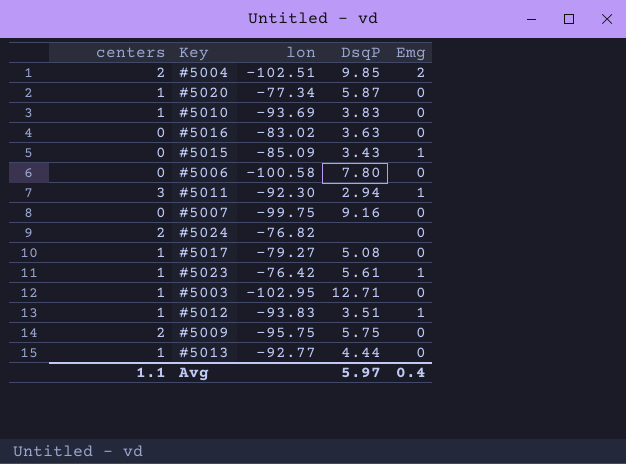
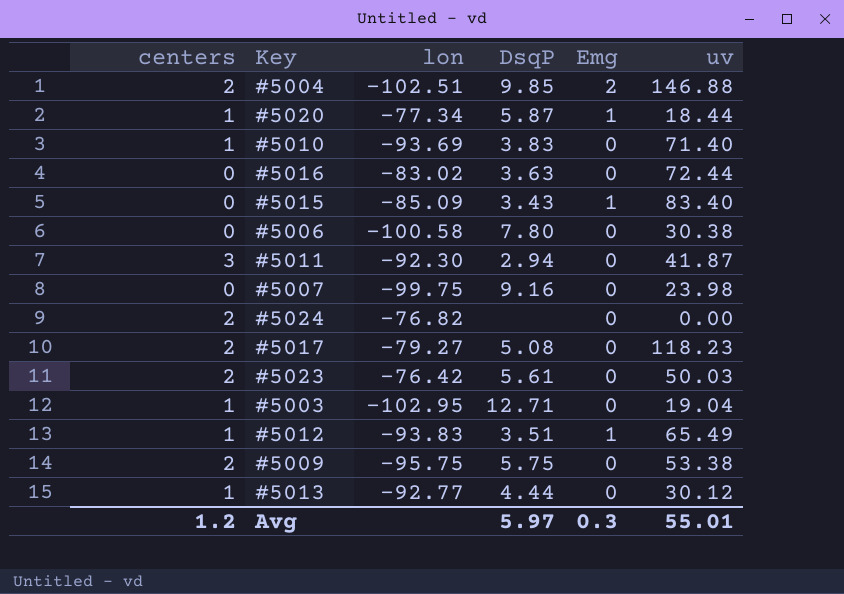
column uv | position: none -> 6
#5020 | Emg: 0 -> 1
#5011 | Emg: 1 -> 0
#5017 | centers: 1 -> 2
#5023 | centers: 1 -> 2
#5023 | Emg: 1 -> 0
Avg | centers: 1.1 -> 1.2
Avg | Emg: 0.4 -> 0.3

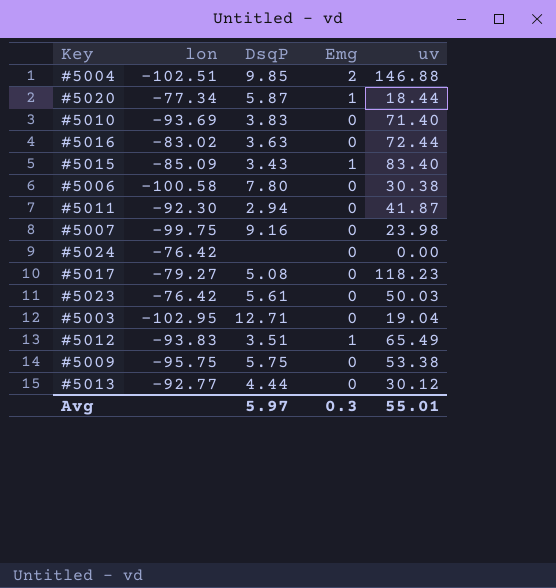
column centers | position: 1 -> none
#5024 | lon: -76.82 -> -76.42

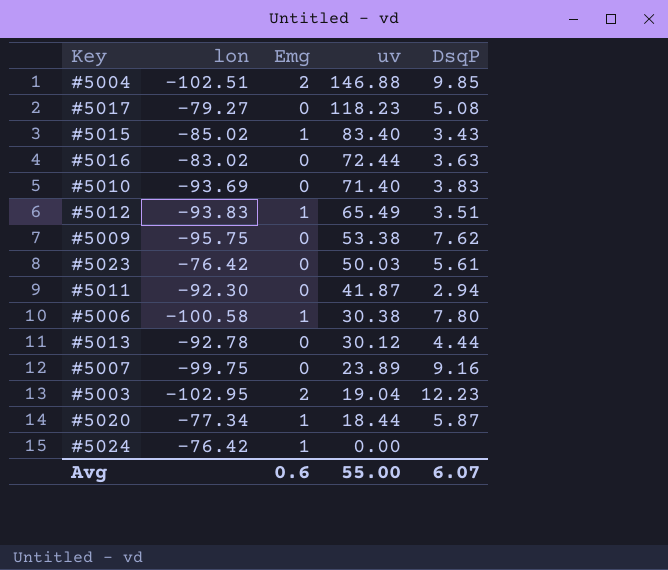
row order: none -> uv descending
column DsqP | position: 3 -> 5
#5015 | lon: -85.09 -> -85.02
#5009 | DsqP: 5.75 -> 7.62
#5006 | Emg: 0 -> 1
#5013 | lon: -92.77 -> -92.78
#5007 | uv: 23.98 -> 23.89
#5003 | Emg: 0 -> 2
#5003 | DsqP: 12.71 -> 12.23
#5024 | Emg: 0 -> 1
Avg | Emg: 0.3 -> 0.6
Avg | uv: 55.01 -> 55.00
Avg | DsqP: 5.97 -> 6.07

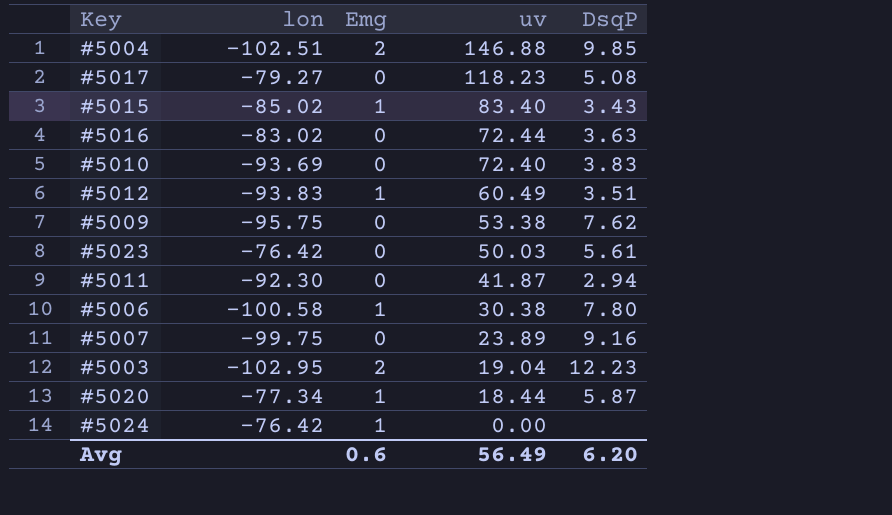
row #5013: -92.78 | 0 | 30.12 | 4.44 -> none
#5010 | uv: 71.40 -> 72.40
#5012 | uv: 65.49 -> 60.49
Avg | uv: 55.00 -> 56.49
Avg | DsqP: 6.07 -> 6.20

